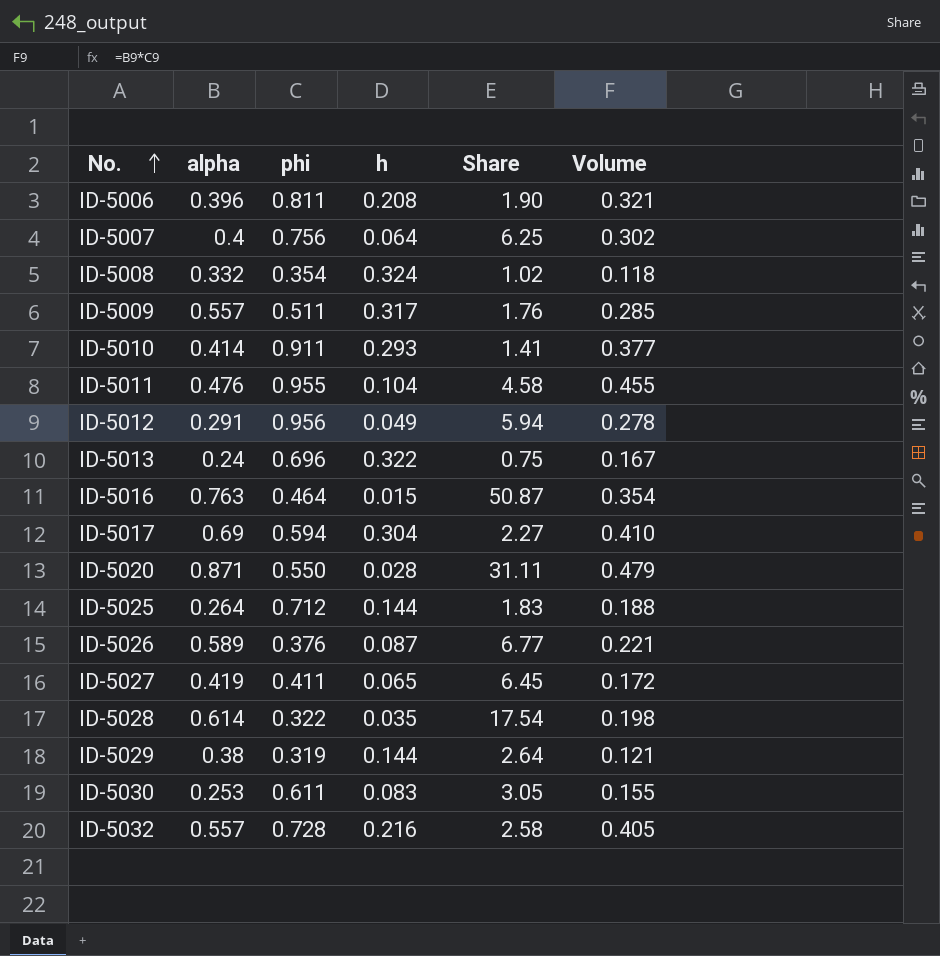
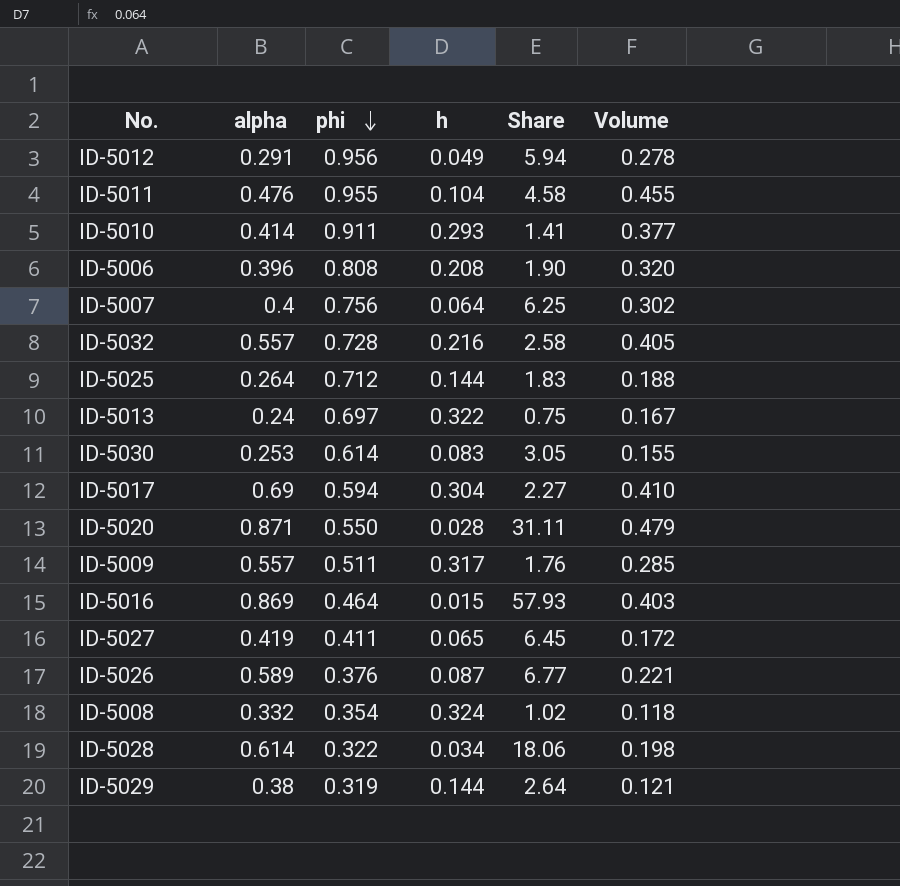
row order: No. ascending -> phi descending
ID-5006 | phi: 0.811 -> 0.808
ID-5006 | Volume: 0.321 -> 0.320
ID-5013 | phi: 0.696 -> 0.697
ID-5030 | phi: 0.611 -> 0.614
ID-5016 | alpha: 0.763 -> 0.869
ID-5016 | Share: 50.87 -> 57.93
ID-5016 | Volume: 0.354 -> 0.403
ID-5028 | h: 0.035 -> 0.034
ID-5028 | Share: 17.54 -> 18.06

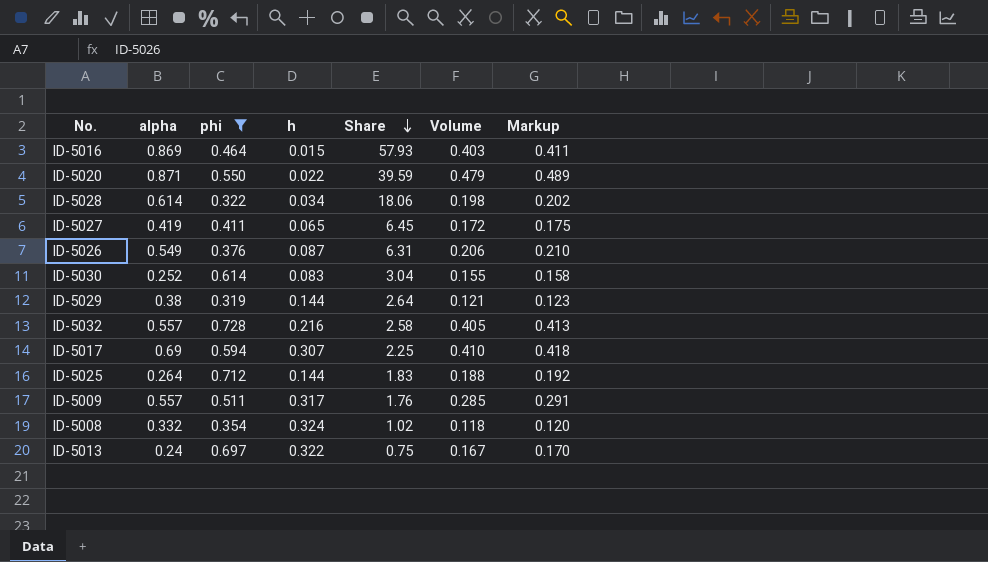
filter: none -> phi <= 0.728
row order: phi descending -> Share descending
column Markup | formula: none -> [Volume] * 1.02
ID-5020 | h: 0.028 -> 0.022
ID-5020 | Share: 31.11 -> 39.59
ID-5026 | alpha: 0.589 -> 0.549
ID-5026 | Share: 6.77 -> 6.31
ID-5026 | Volume: 0.221 -> 0.206
ID-5030 | alpha: 0.253 -> 0.252
ID-5030 | Share: 3.05 -> 3.04
ID-5017 | h: 0.304 -> 0.307
ID-5017 | Share: 2.27 -> 2.25

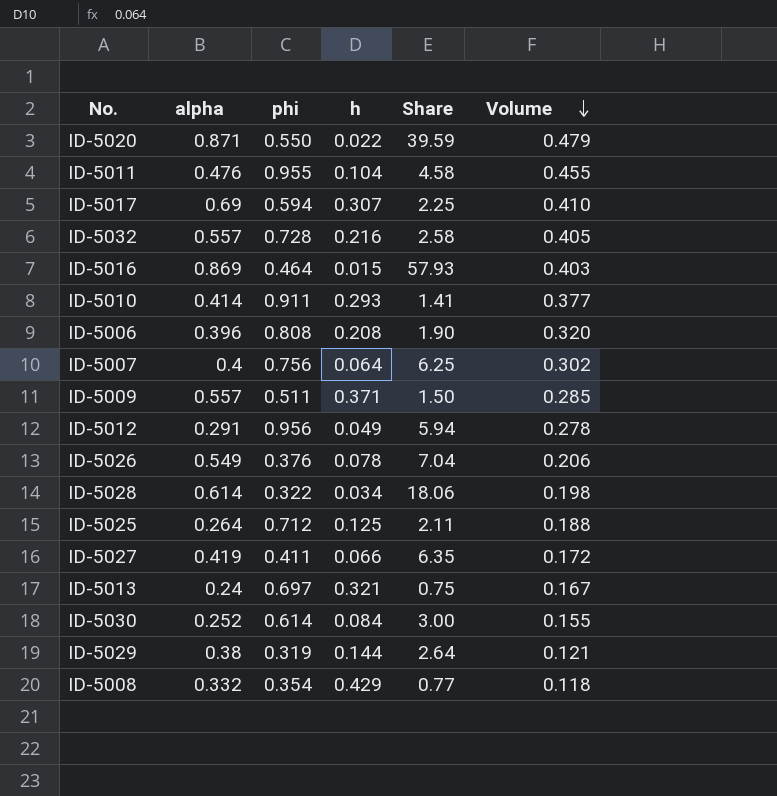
filter: phi <= 0.728 -> none
row order: Share descending -> Volume descending
column Markup | formula: [Volume] * 1.02 -> none
ID-5009 | h: 0.317 -> 0.371
ID-5009 | Share: 1.76 -> 1.50
ID-5026 | h: 0.087 -> 0.078
ID-5026 | Share: 6.31 -> 7.04
ID-5025 | h: 0.144 -> 0.125
ID-5025 | Share: 1.83 -> 2.11
ID-5027 | h: 0.065 -> 0.066
ID-5027 | Share: 6.45 -> 6.35
ID-5013 | h: 0.322 -> 0.321
ID-5030 | h: 0.083 -> 0.084
ID-5030 | Share: 3.04 -> 3.00
ID-5008 | h: 0.324 -> 0.429
ID-5008 | Share: 1.02 -> 0.77

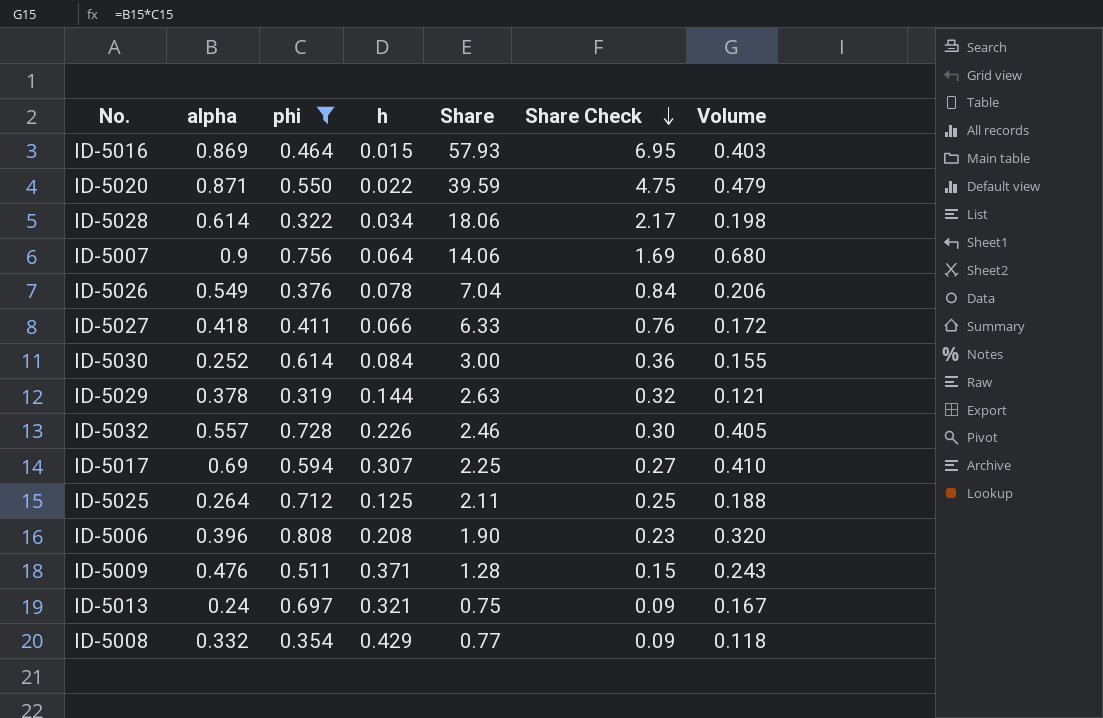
filter: none -> phi <= 0.808
row order: Volume descending -> Share Check descending
column Share Check | formula: none -> [Share] * 0.12
ID-5007 | alpha: 0.4 -> 0.9
ID-5007 | Share: 6.25 -> 14.06
ID-5007 | Volume: 0.302 -> 0.680
ID-5027 | alpha: 0.419 -> 0.418
ID-5027 | Share: 6.35 -> 6.33
ID-5029 | alpha: 0.38 -> 0.378
ID-5029 | Share: 2.64 -> 2.63
ID-5032 | h: 0.216 -> 0.226
ID-5032 | Share: 2.58 -> 2.46
ID-5009 | alpha: 0.557 -> 0.476
ID-5009 | Share: 1.50 -> 1.28
ID-5009 | Volume: 0.285 -> 0.243

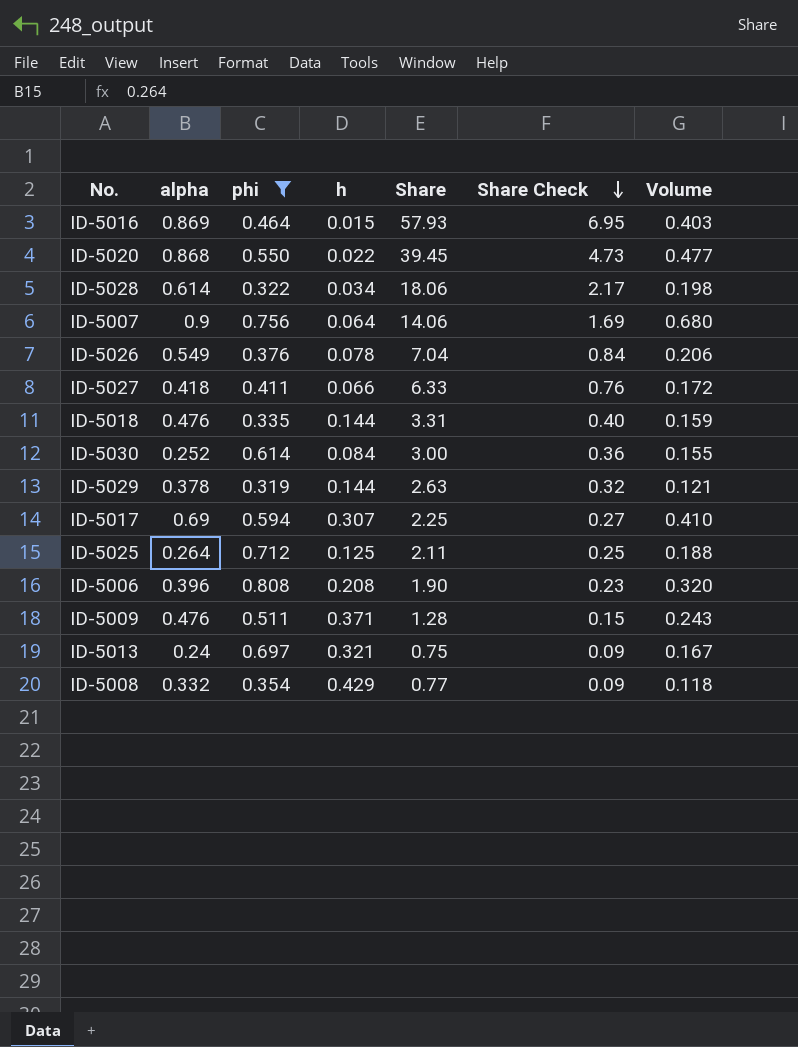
row ID-5032: 0.557 | 0.728 | 0.226 | 2.46 | 0.30 | 0.405 -> none
ID-5020 | alpha: 0.871 -> 0.868
ID-5020 | Share: 39.59 -> 39.45
ID-5020 | Share Check: 4.75 -> 4.73
ID-5020 | Volume: 0.479 -> 0.477
row ID-5018: none -> 0.476 | 0.335 | 0.144 | 3.31 | 0.40 | 0.159

